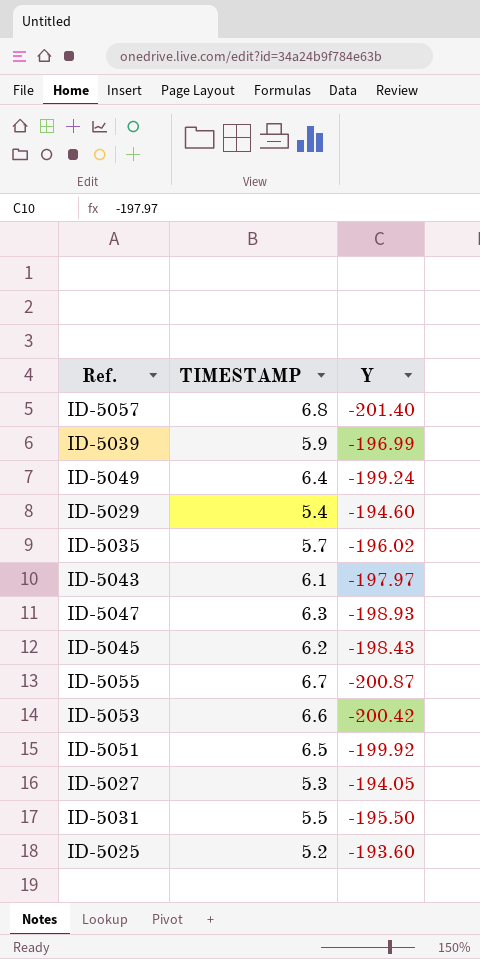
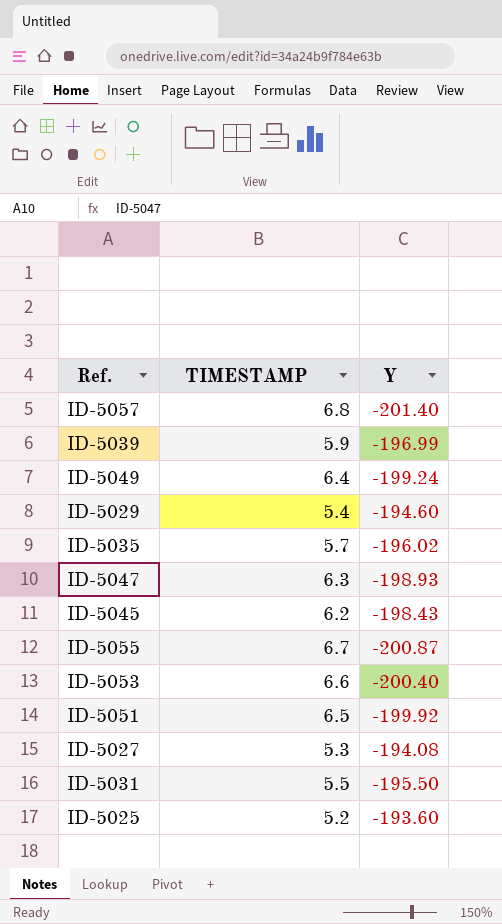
row ID-5043: 6.1 | -197.97 -> none
ID-5053 | Y: -200.42 -> -200.40
ID-5027 | Y: -194.05 -> -194.08

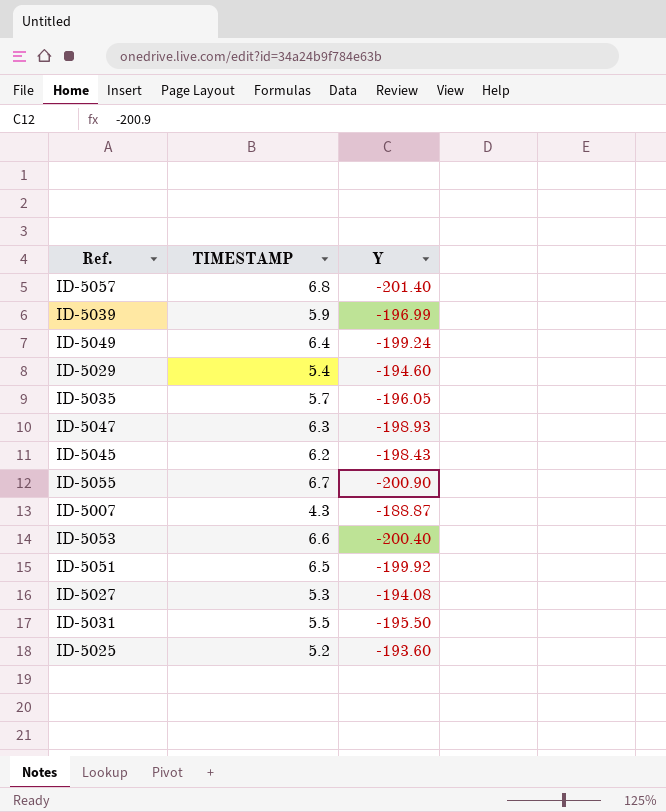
ID-5035 | Y: -196.02 -> -196.05
ID-5055 | Y: -200.87 -> -200.90
row ID-5007: none -> 4.3 | -188.87

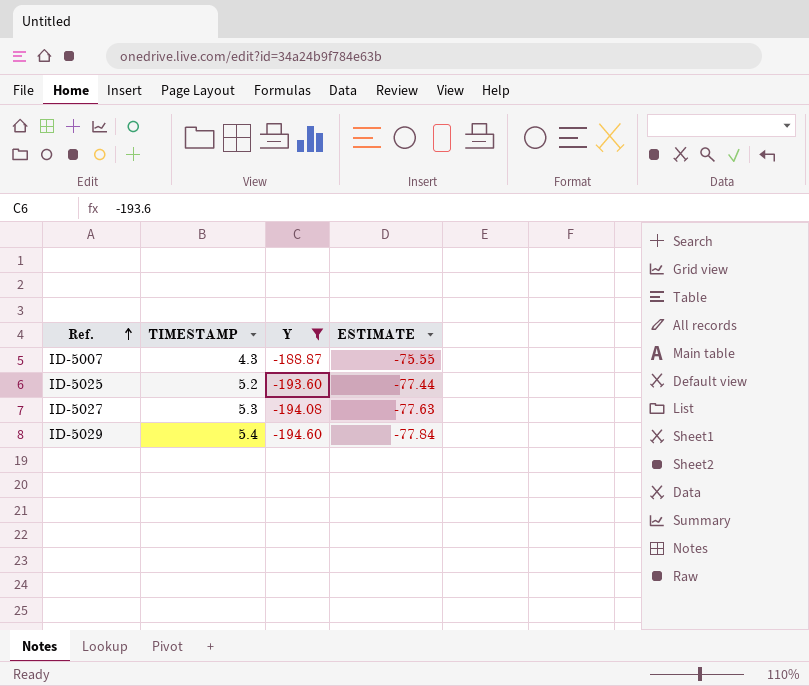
filter: none -> Y >= -194.60
row order: none -> Ref. ascending
column ESTIMATE | formula: none -> [Y] * 0.4

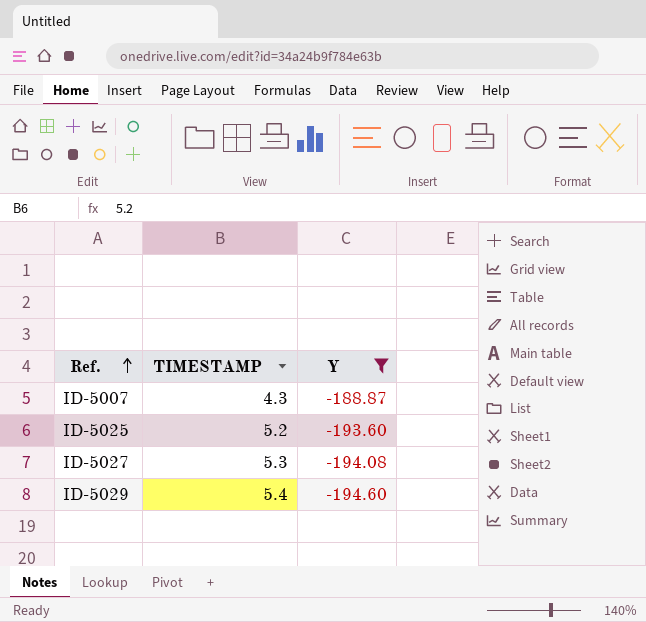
column ESTIMATE | formula: [Y] * 0.4 -> none

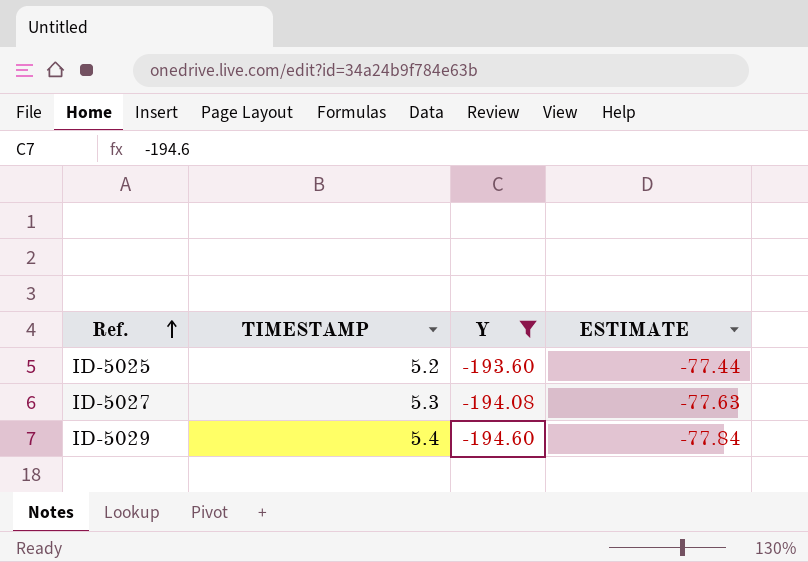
column ESTIMATE | formula: none -> [Y] * 0.4
row ID-5007: 4.3 | -188.87 -> none

